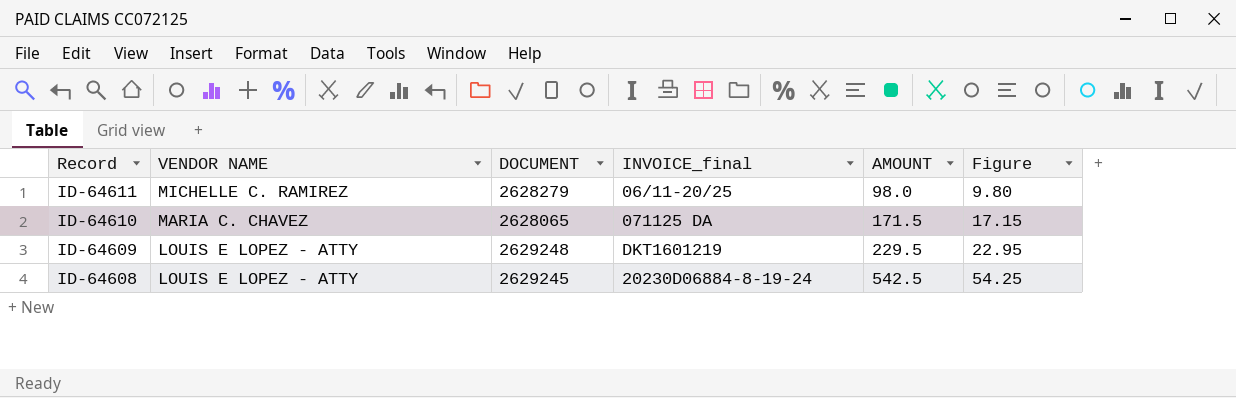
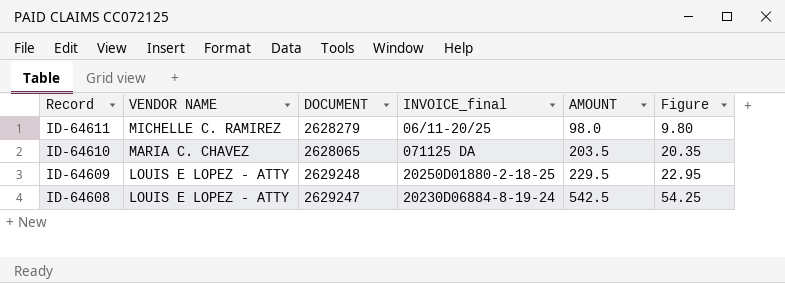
ID-64610 | AMOUNT: 171.5 -> 203.5
ID-64610 | Figure: 17.15 -> 20.35
ID-64609 | INVOICE_final: DKT1601219 -> 20250D01880-2-18-25
ID-64608 | DOCUMENT: 2629245 -> 2629247

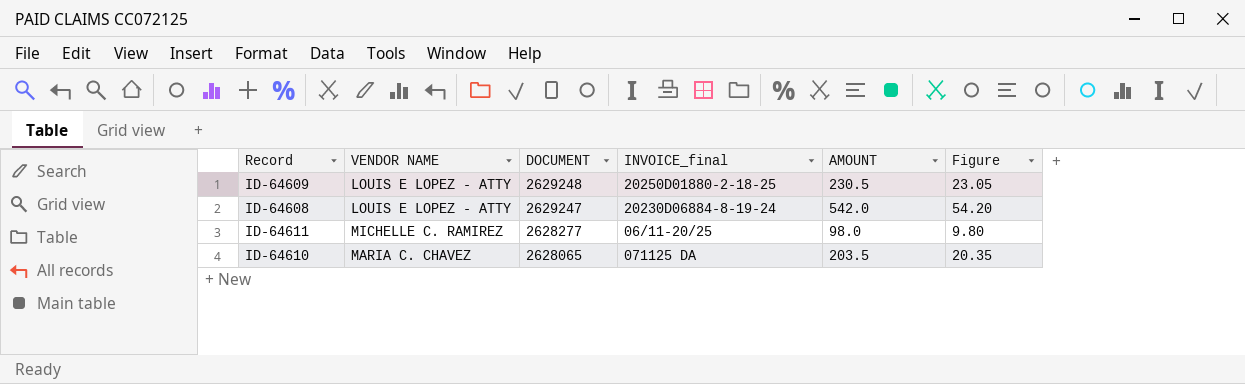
row order: Record descending -> DOCUMENT descending
ID-64609 | AMOUNT: 229.5 -> 230.5
ID-64609 | Figure: 22.95 -> 23.05
ID-64608 | AMOUNT: 542.5 -> 542.0
ID-64608 | Figure: 54.25 -> 54.20
ID-64611 | DOCUMENT: 2628279 -> 2628277

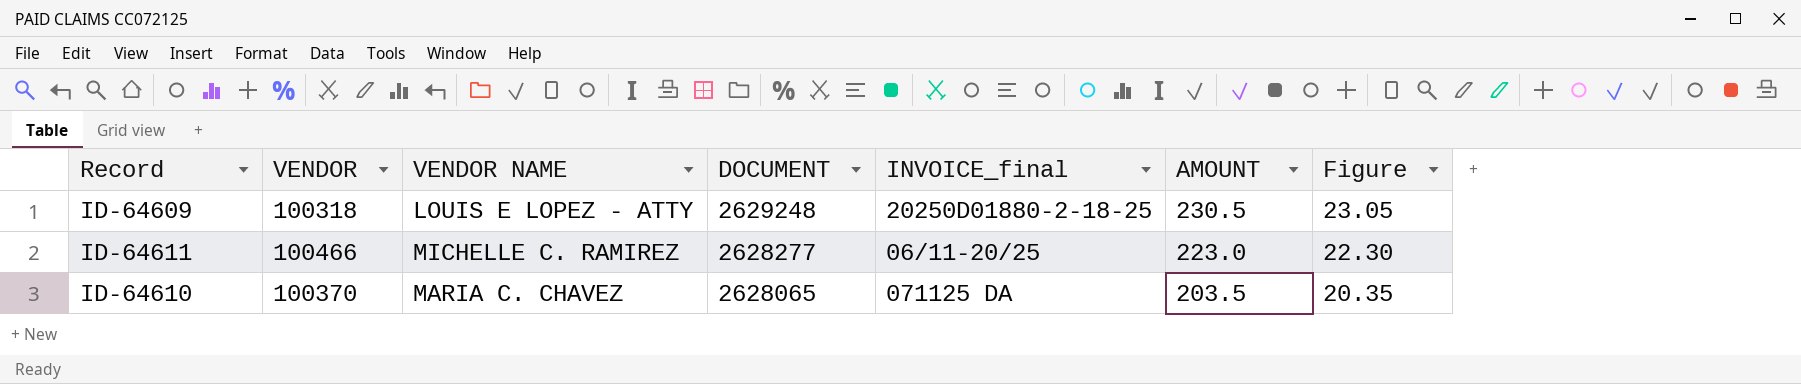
column VENDOR | position: none -> 2
row ID-64608: LOUIS E LOPEZ - ATTY | 2629247 | 20230D06884-8-19-24 | 542.0 | 54.20 -> none
ID-64611 | AMOUNT: 98.0 -> 223.0
ID-64611 | Figure: 9.80 -> 22.30

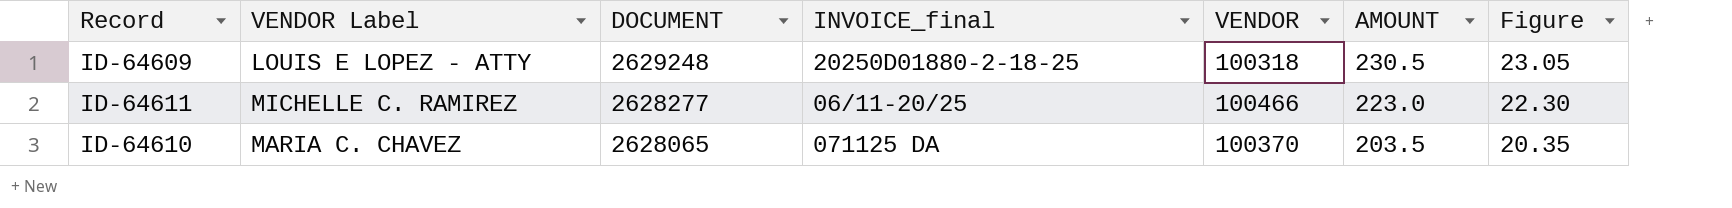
column name: VENDOR NAME -> VENDOR Label
column VENDOR | position: 2 -> 5

